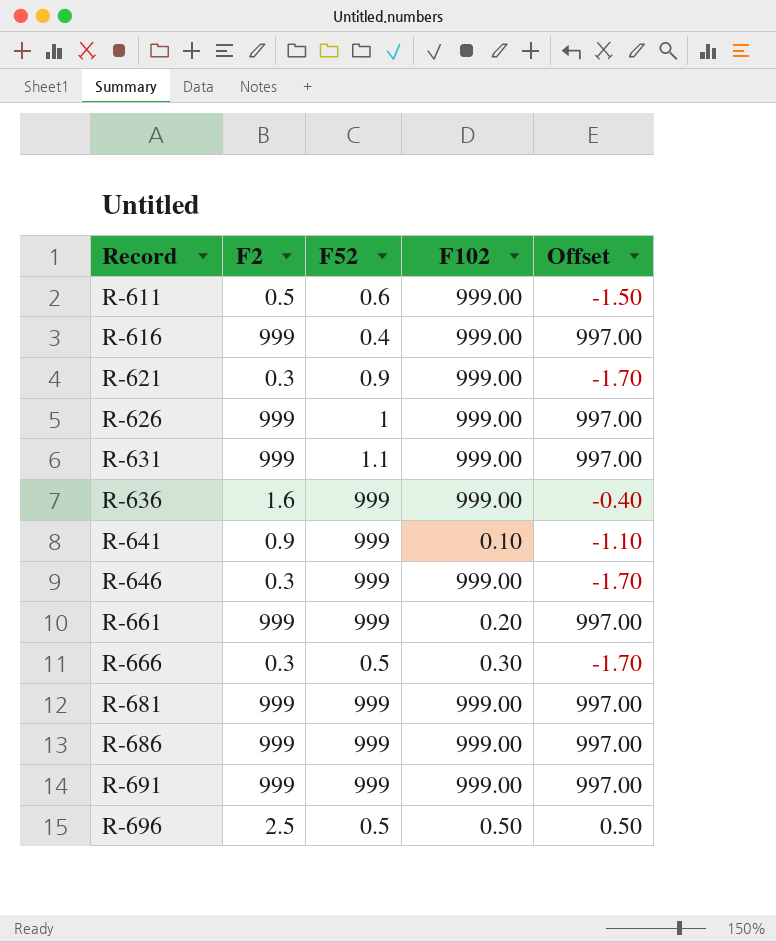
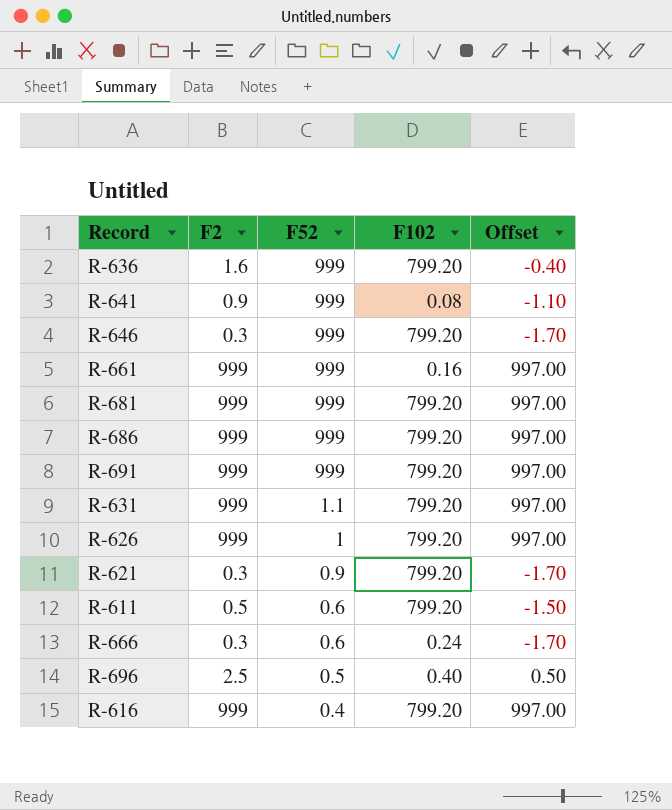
row order: Record ascending -> F52 descending
R-636 | F102: 999.00 -> 799.20
R-641 | F102: 0.10 -> 0.08
R-646 | F102: 999.00 -> 799.20
R-661 | F102: 0.20 -> 0.16
R-681 | F102: 999.00 -> 799.20
R-686 | F102: 999.00 -> 799.20
R-691 | F102: 999.00 -> 799.20
R-631 | F102: 999.00 -> 799.20
R-626 | F102: 999.00 -> 799.20
R-621 | F102: 999.00 -> 799.20
R-611 | F102: 999.00 -> 799.20
R-666 | F52: 0.5 -> 0.6
R-666 | F102: 0.30 -> 0.24
R-696 | F102: 0.50 -> 0.40
R-616 | F102: 999.00 -> 799.20

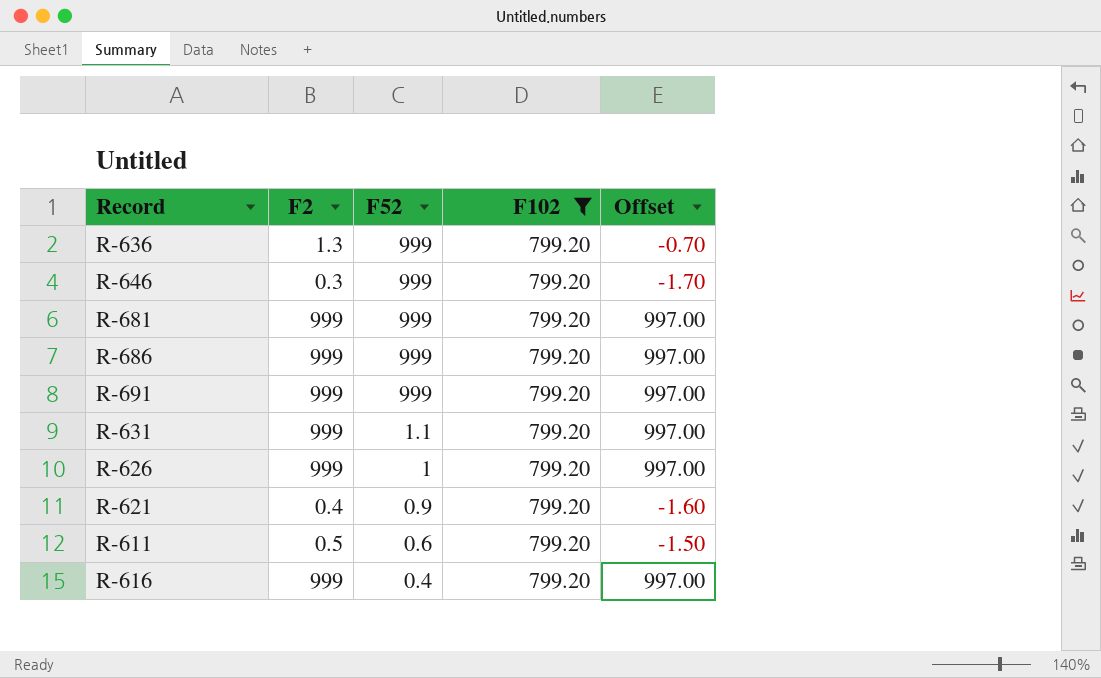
filter: none -> F102 = 799.20
R-636 | F2: 1.6 -> 1.3
R-636 | Offset: -0.40 -> -0.70
R-621 | F2: 0.3 -> 0.4
R-621 | Offset: -1.70 -> -1.60

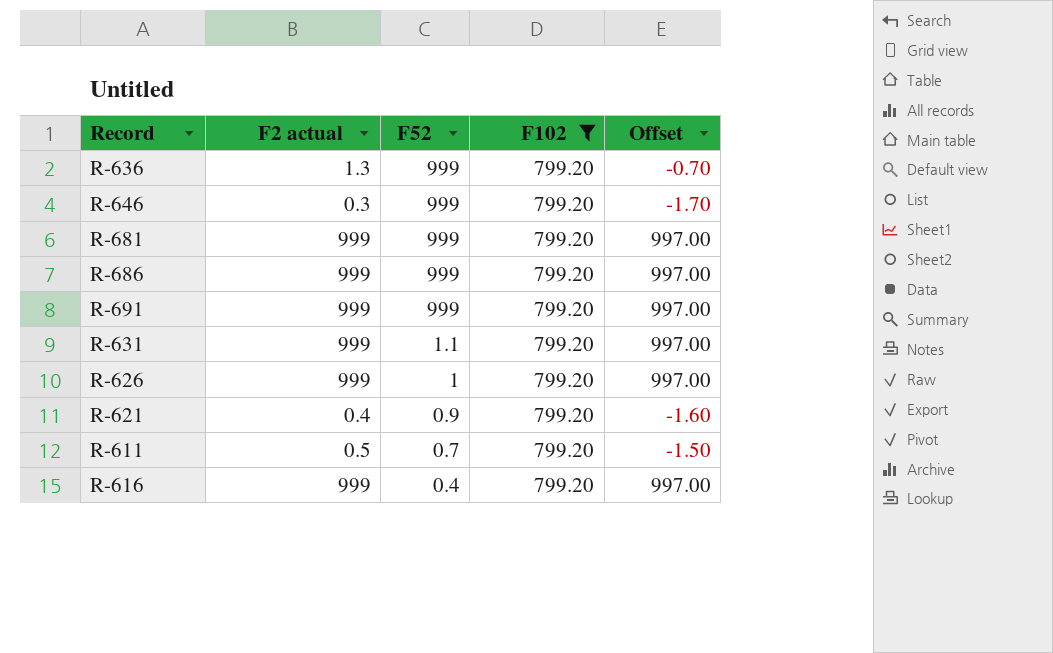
column name: F2 -> F2 actual
R-611 | F52: 0.6 -> 0.7

